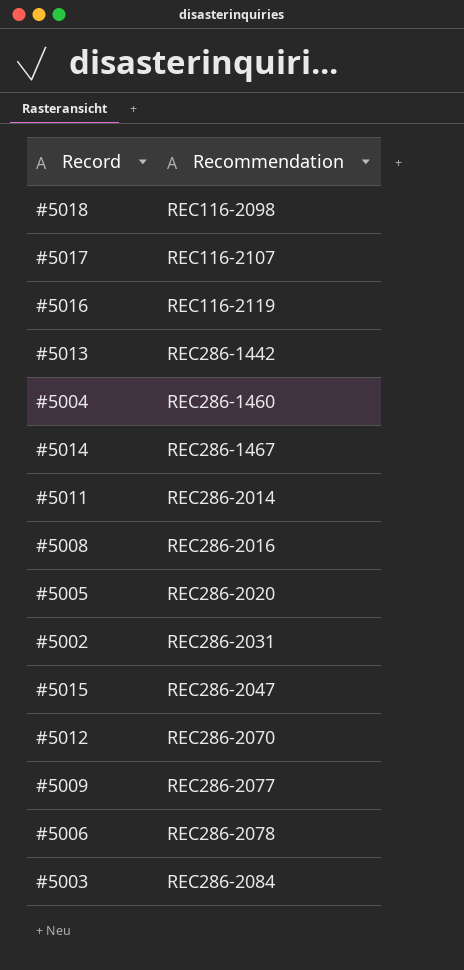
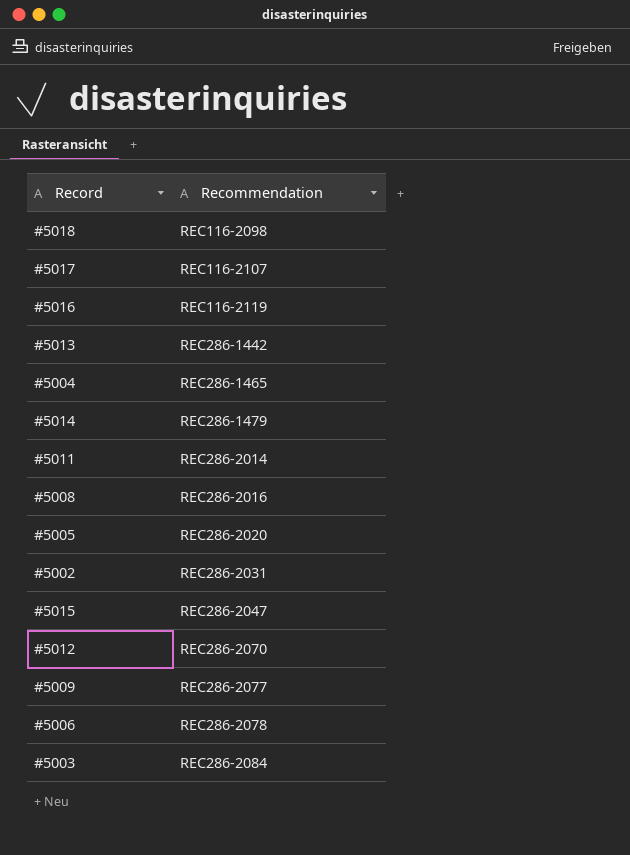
#5004 | Recommendation: REC286-1460 -> REC286-1465
#5014 | Recommendation: REC286-1467 -> REC286-1479

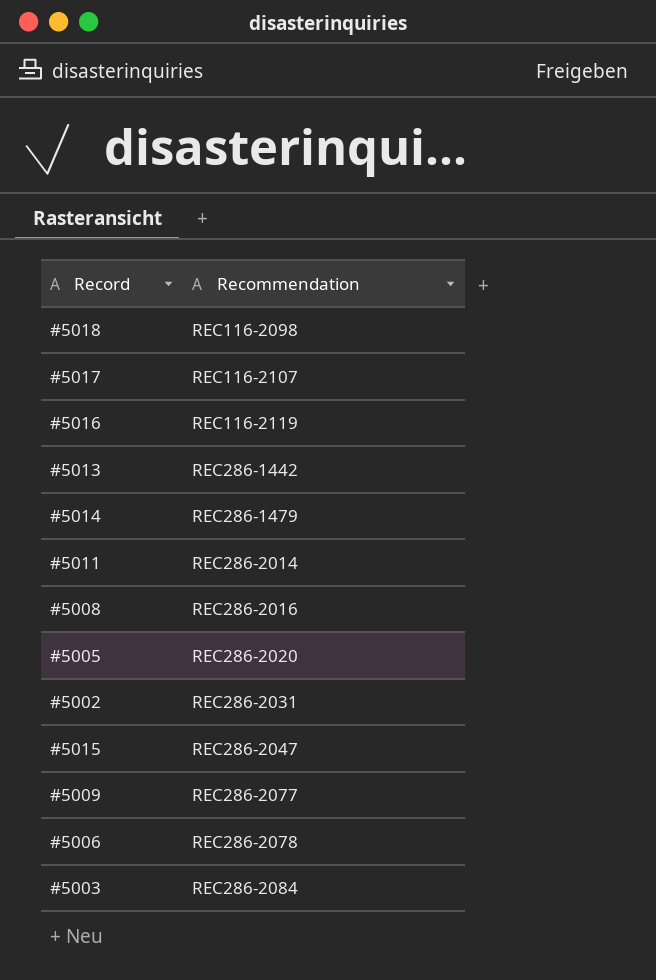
row #5004: REC286-1465 -> none
row #5012: REC286-2070 -> none

